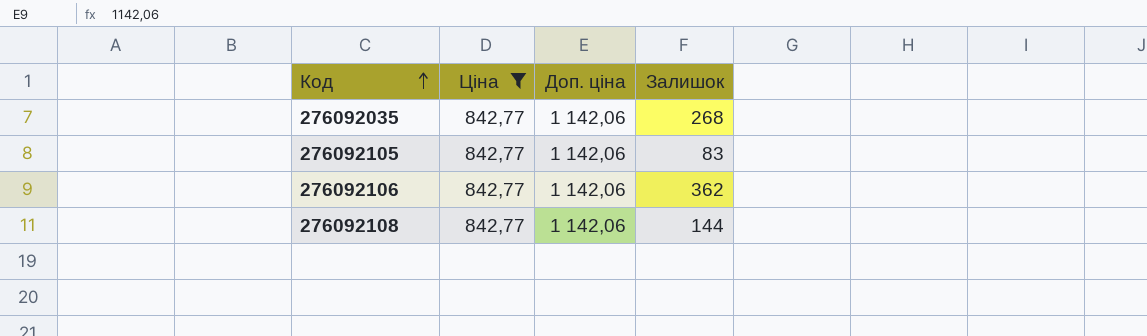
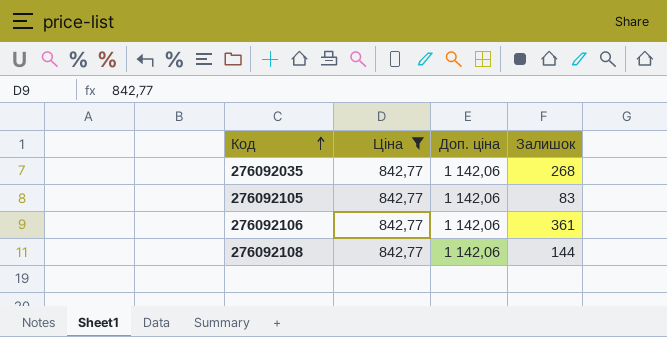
276092106 | Залишок: 362 -> 361

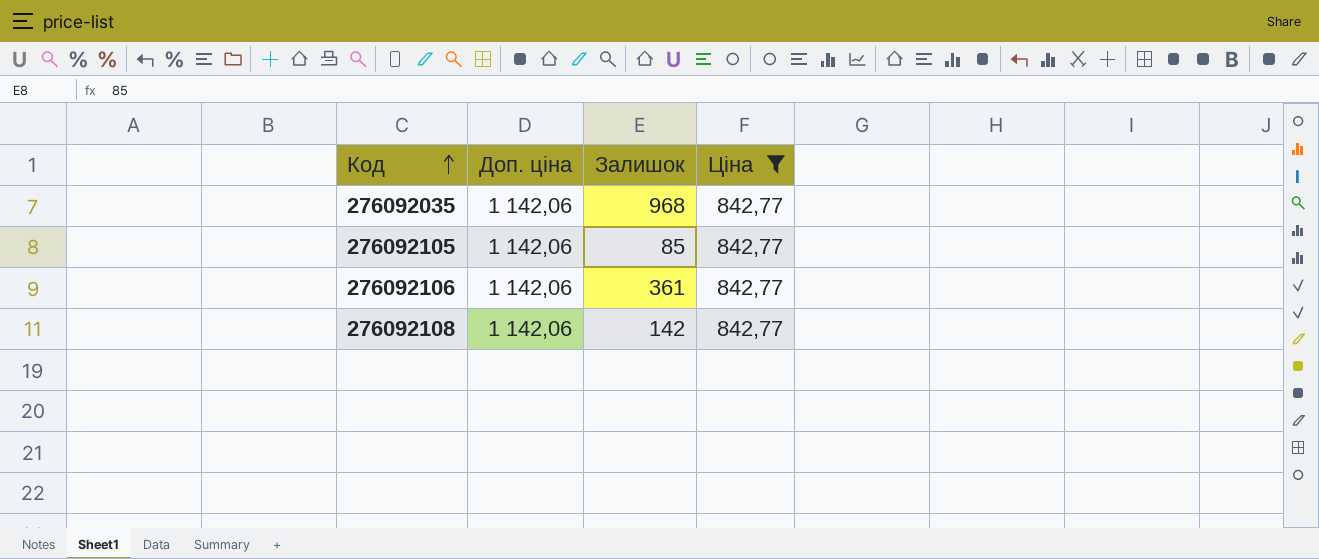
column Ціна | position: 2 -> 4
276092035 | Залишок: 268 -> 968
276092105 | Залишок: 83 -> 85
276092108 | Залишок: 144 -> 142

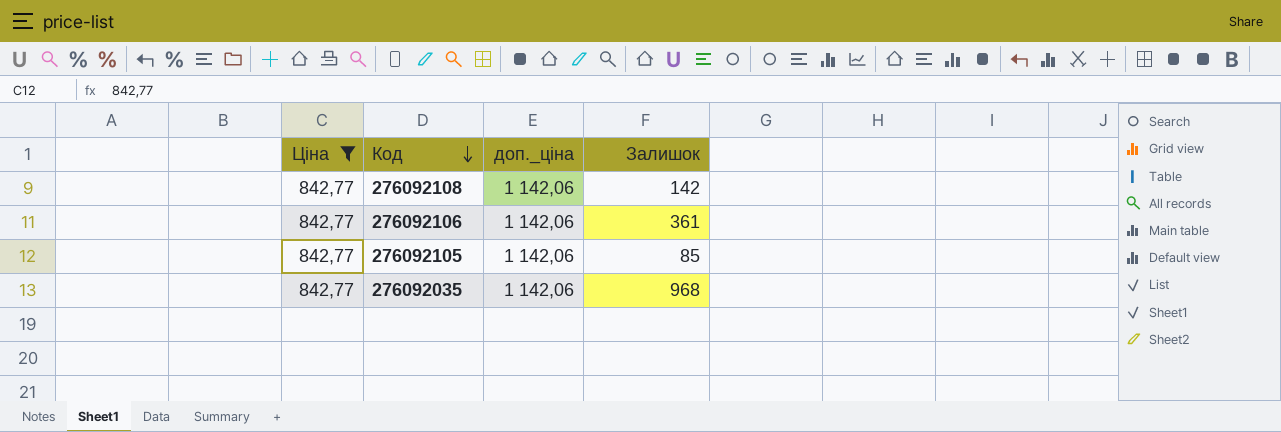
row order: Код ascending -> Код descending
column Ціна | position: 4 -> 1
column name: Доп. ціна -> доп._ціна

